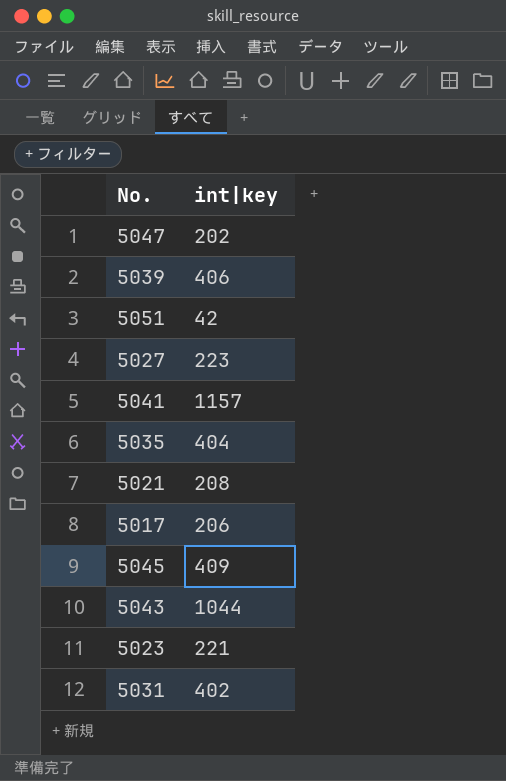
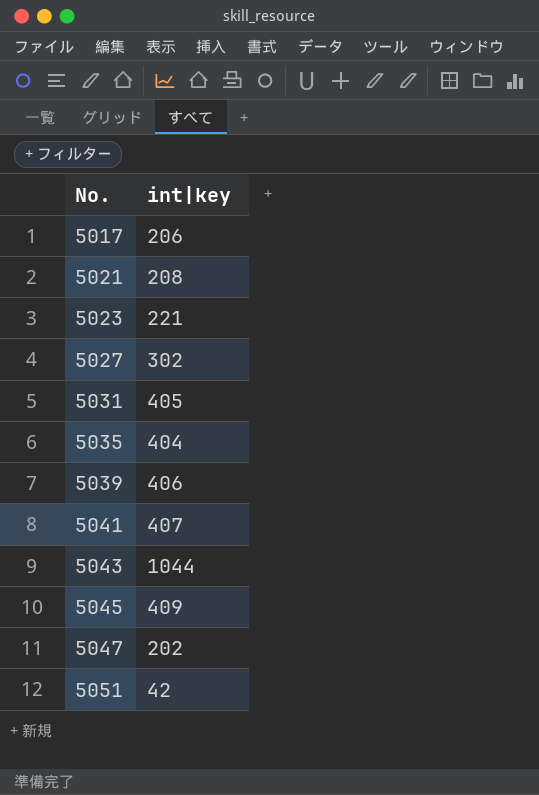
row order: none -> No. ascending
5027 | int|key: 223 -> 302
5031 | int|key: 402 -> 405
5041 | int|key: 1157 -> 407

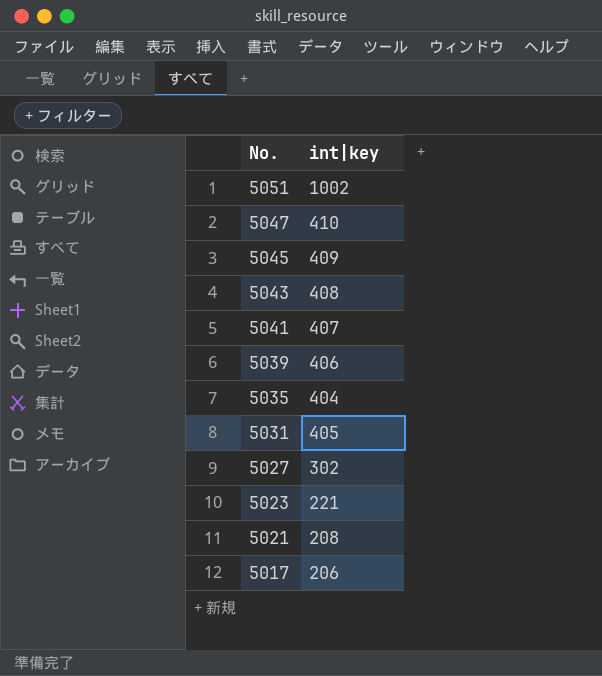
row order: No. ascending -> No. descending
5051 | int|key: 42 -> 1002
5047 | int|key: 202 -> 410
5043 | int|key: 1044 -> 408

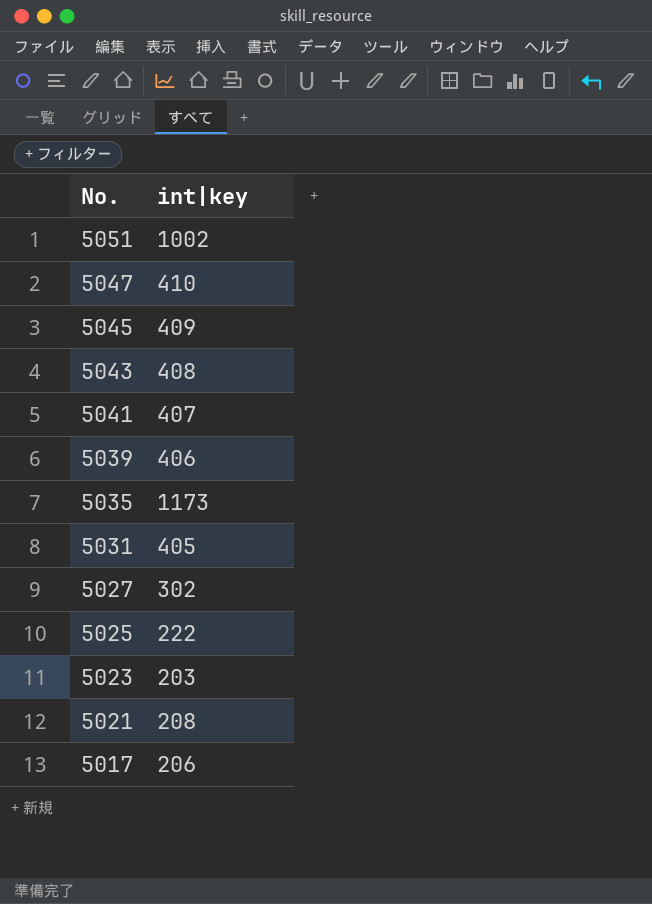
5035 | int|key: 404 -> 1173
row 5025: none -> 222
5023 | int|key: 221 -> 203

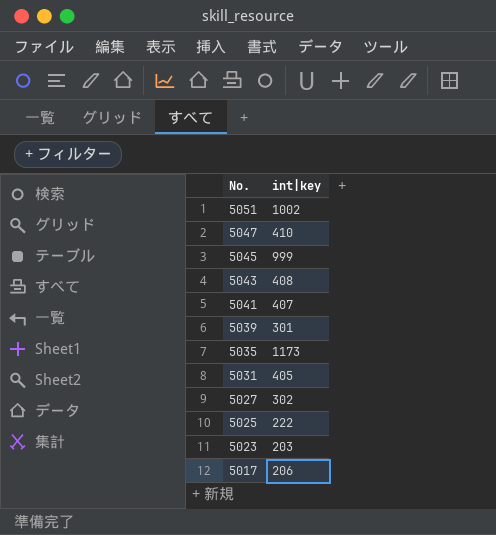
row 5021: 208 -> none
5045 | int|key: 409 -> 999
5039 | int|key: 406 -> 301

